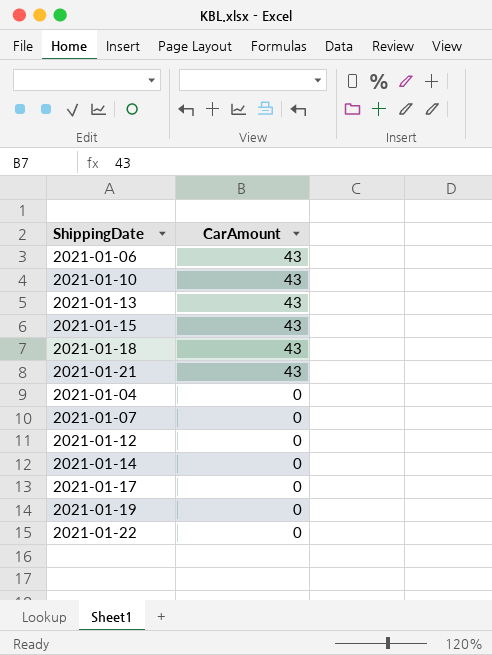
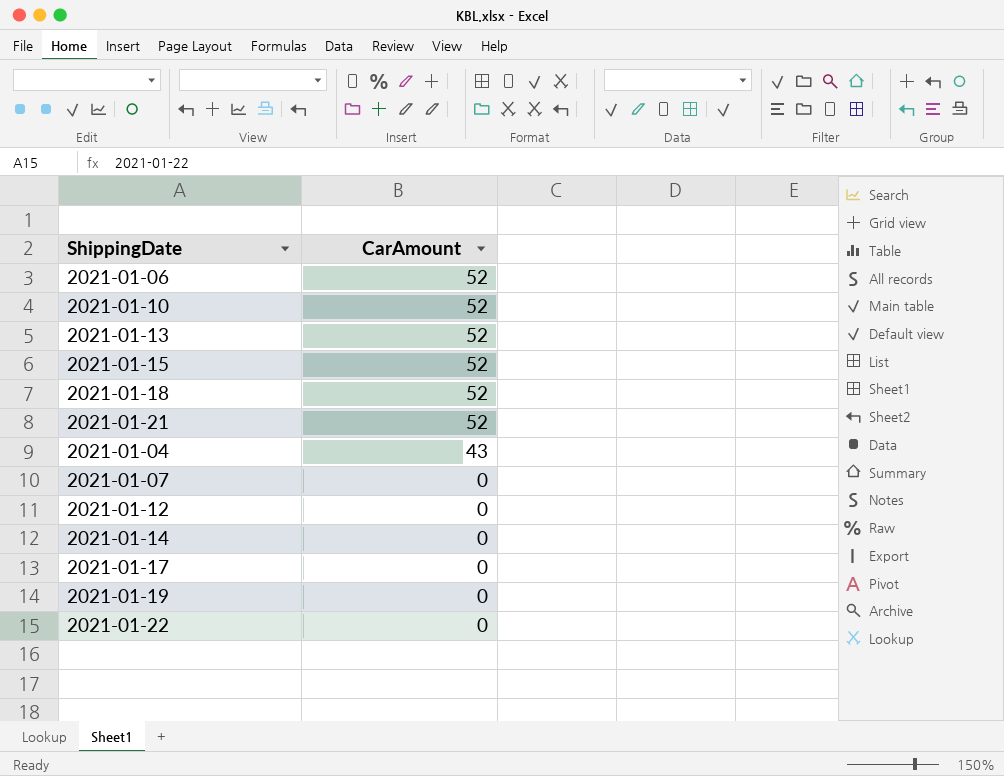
2021-01-06 | CarAmount: 43 -> 52
2021-01-10 | CarAmount: 43 -> 52
2021-01-13 | CarAmount: 43 -> 52
2021-01-15 | CarAmount: 43 -> 52
2021-01-18 | CarAmount: 43 -> 52
2021-01-21 | CarAmount: 43 -> 52
2021-01-04 | CarAmount: 0 -> 43

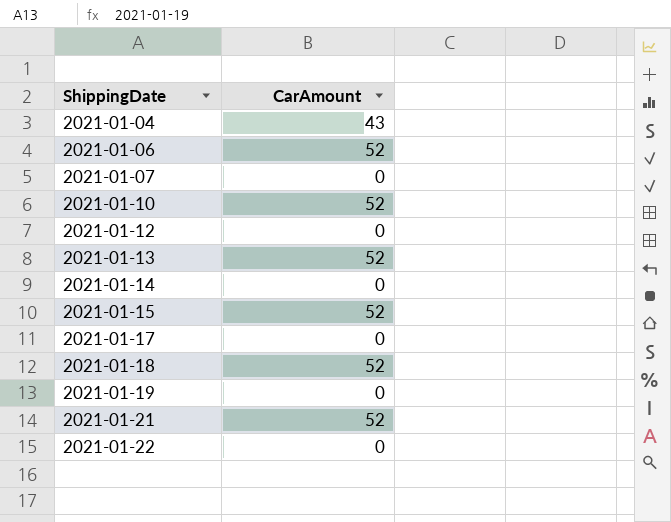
row order: CarAmount descending -> ShippingDate ascending

